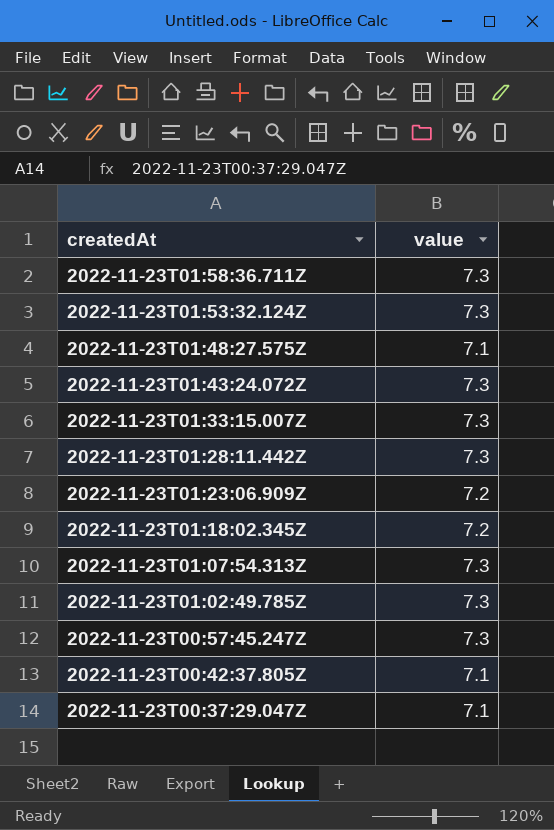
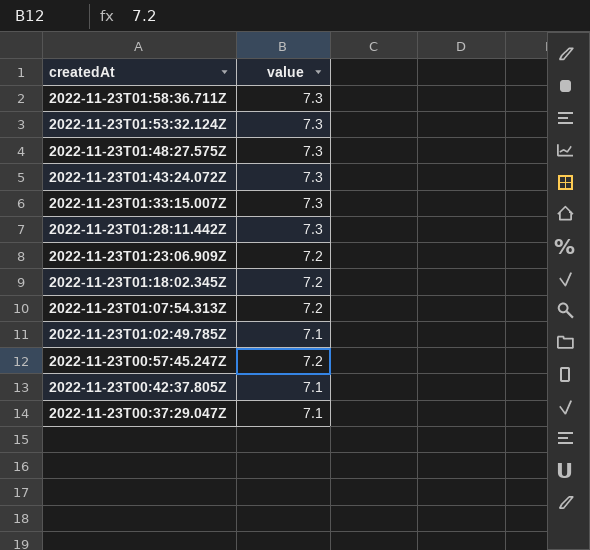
2022-11-23T01:48:27.575Z | value: 7.1 -> 7.3
2022-11-23T01:07:54.313Z | value: 7.3 -> 7.2
2022-11-23T01:02:49.785Z | value: 7.3 -> 7.1
2022-11-23T00:57:45.247Z | value: 7.3 -> 7.2

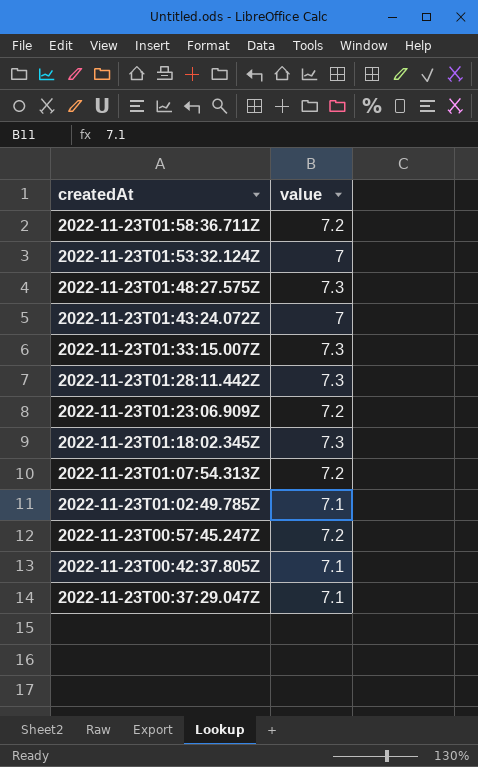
2022-11-23T01:58:36.711Z | value: 7.3 -> 7.2
2022-11-23T01:53:32.124Z | value: 7.3 -> 7
2022-11-23T01:43:24.072Z | value: 7.3 -> 7
2022-11-23T01:18:02.345Z | value: 7.2 -> 7.3

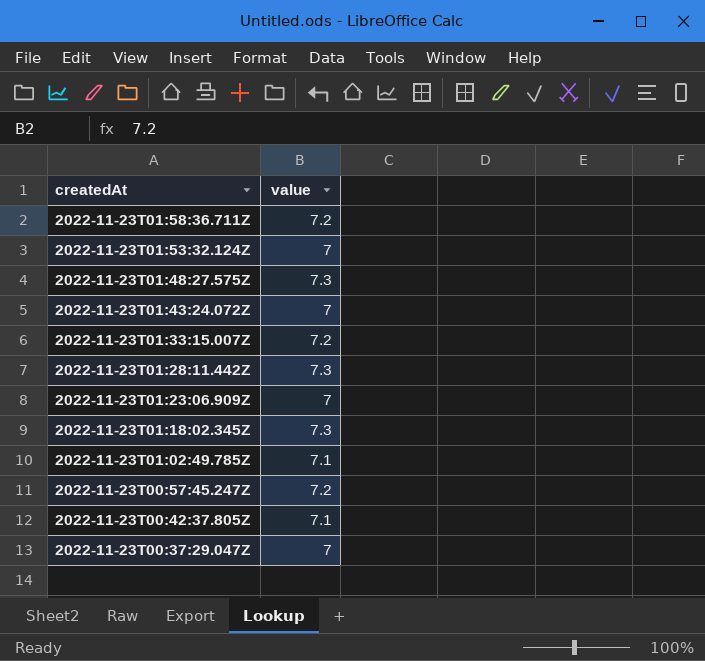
row 2022-11-23T01:07:54.313Z: 7.2 -> none
2022-11-23T01:33:15.007Z | value: 7.3 -> 7.2
2022-11-23T01:23:06.909Z | value: 7.2 -> 7
2022-11-23T00:37:29.047Z | value: 7.1 -> 7

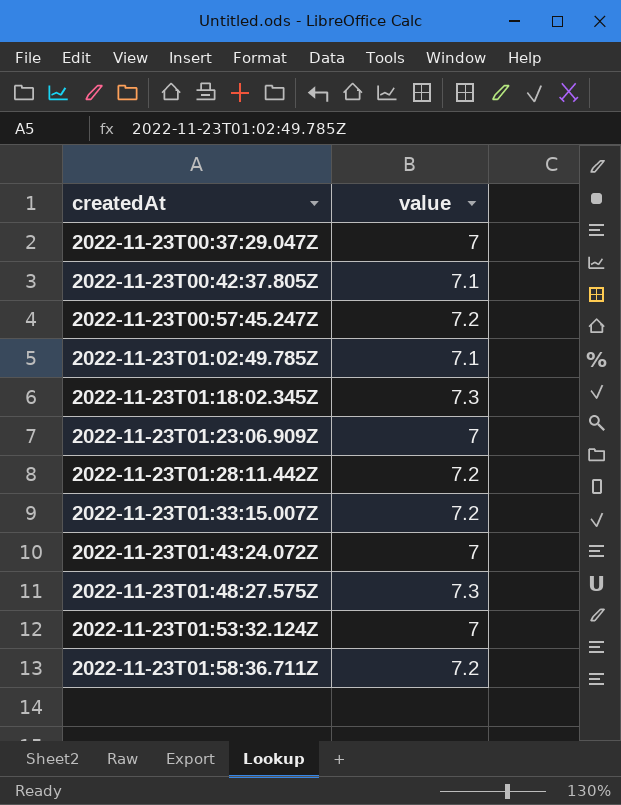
row order: createdAt descending -> createdAt ascending
2022-11-23T01:28:11.442Z | value: 7.3 -> 7.2

